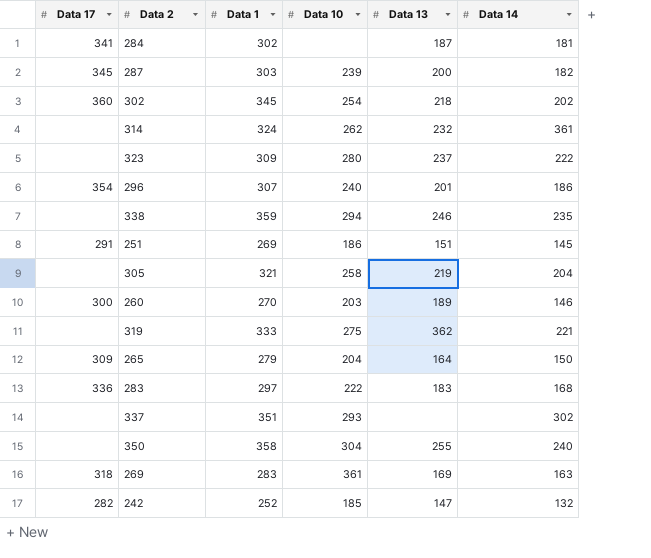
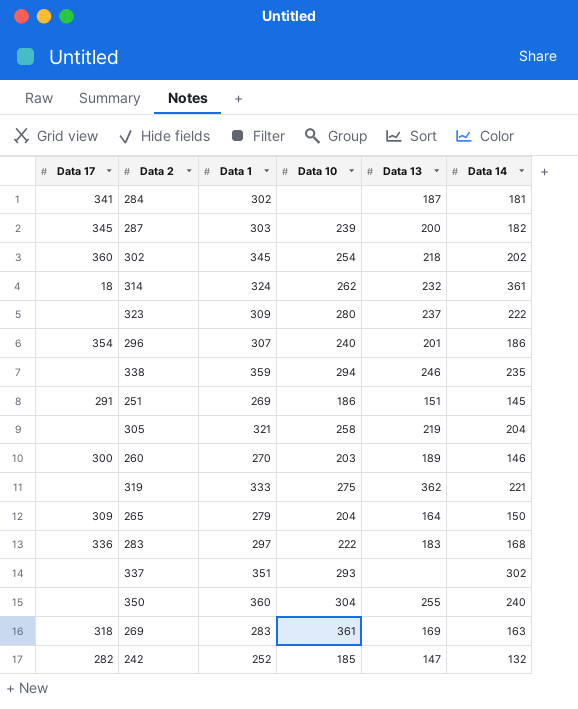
314 | Data 17: none -> 18
350 | Data 1: 358 -> 360

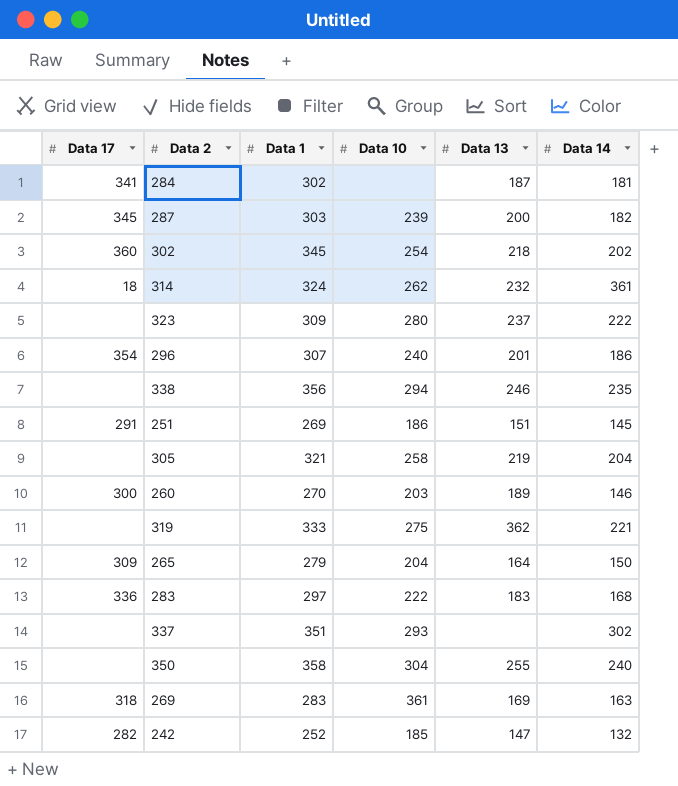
338 | Data 1: 359 -> 356
350 | Data 1: 360 -> 358

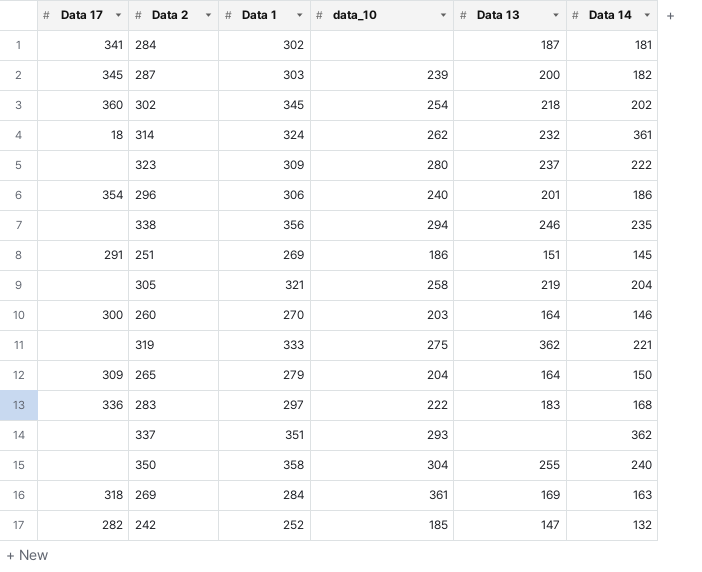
column name: Data 10 -> data_10
296 | Data 1: 307 -> 306
260 | Data 13: 189 -> 164
337 | Data 14: 302 -> 362
269 | Data 1: 283 -> 284

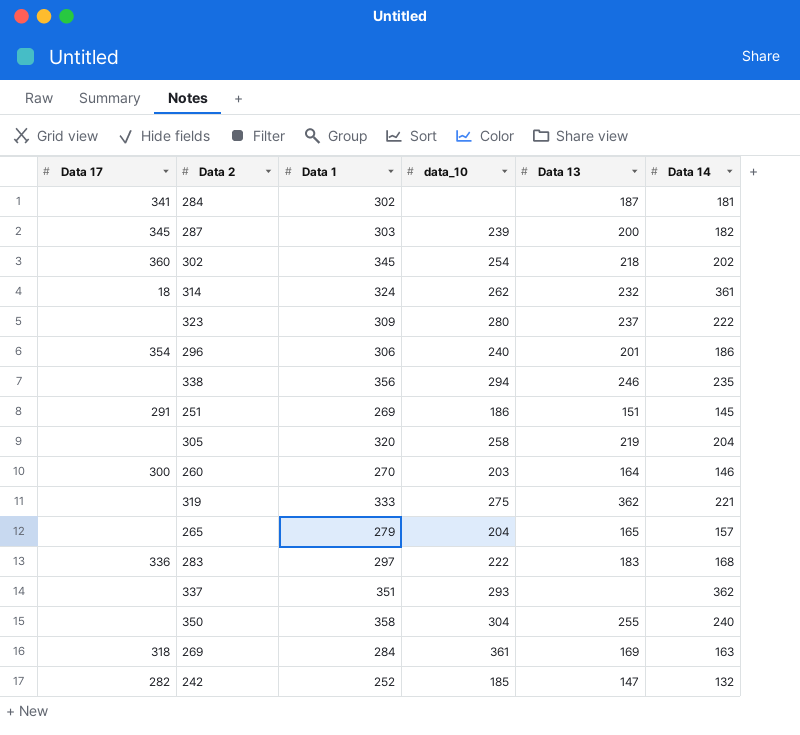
305 | Data 1: 321 -> 320
265 | Data 17: 309 -> none
265 | Data 13: 164 -> 165
265 | Data 14: 150 -> 157

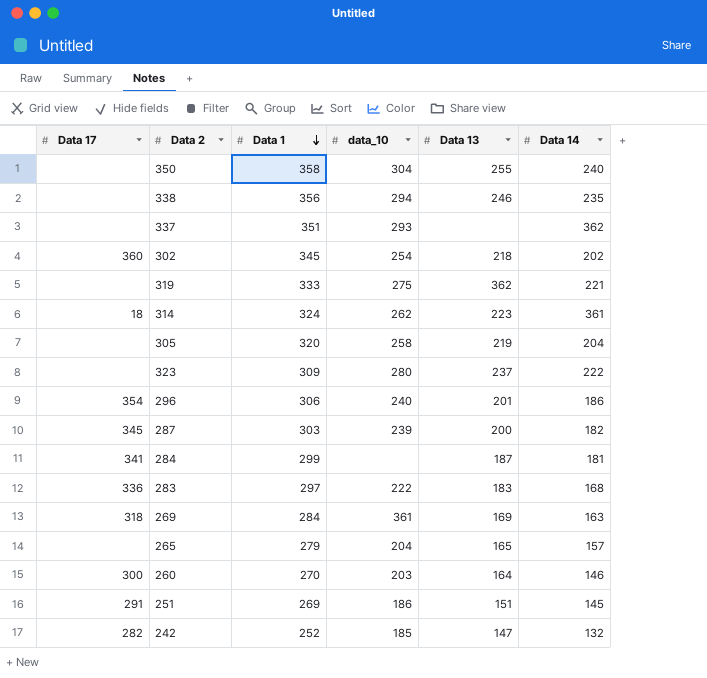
row order: none -> Data 1 descending
314 | Data 13: 232 -> 223
284 | Data 1: 302 -> 299

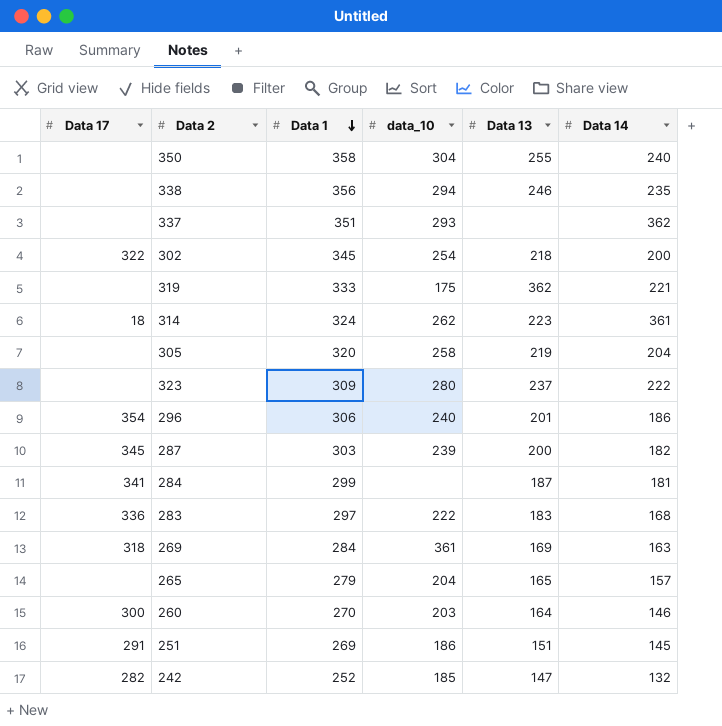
302 | Data 17: 360 -> 322
302 | Data 14: 202 -> 200
319 | data_10: 275 -> 175

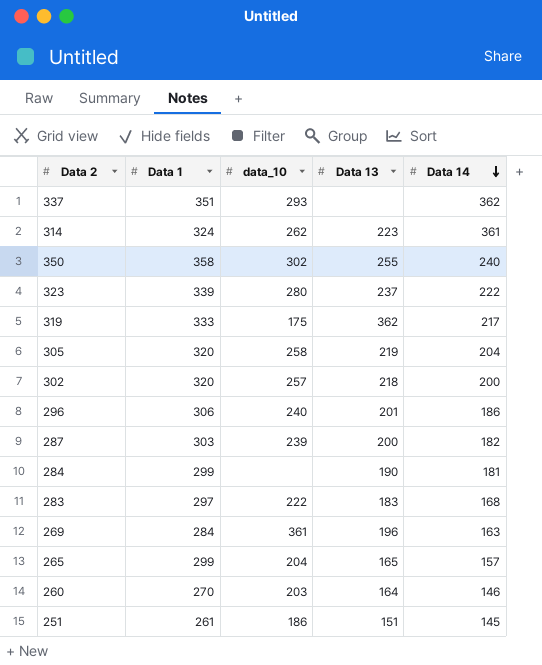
row order: Data 1 descending -> Data 14 descending
column Data 17 | position: 1 -> none
row 338: none | 356 | 294 | 246 | 235 -> none
row 242: 282 | 252 | 185 | 147 | 132 -> none
350 | data_10: 304 -> 302
323 | Data 1: 309 -> 339
319 | Data 14: 221 -> 217
302 | Data 1: 345 -> 320
302 | data_10: 254 -> 257
284 | Data 13: 187 -> 190
269 | Data 13: 169 -> 196
265 | Data 1: 279 -> 299
251 | Data 1: 269 -> 261

